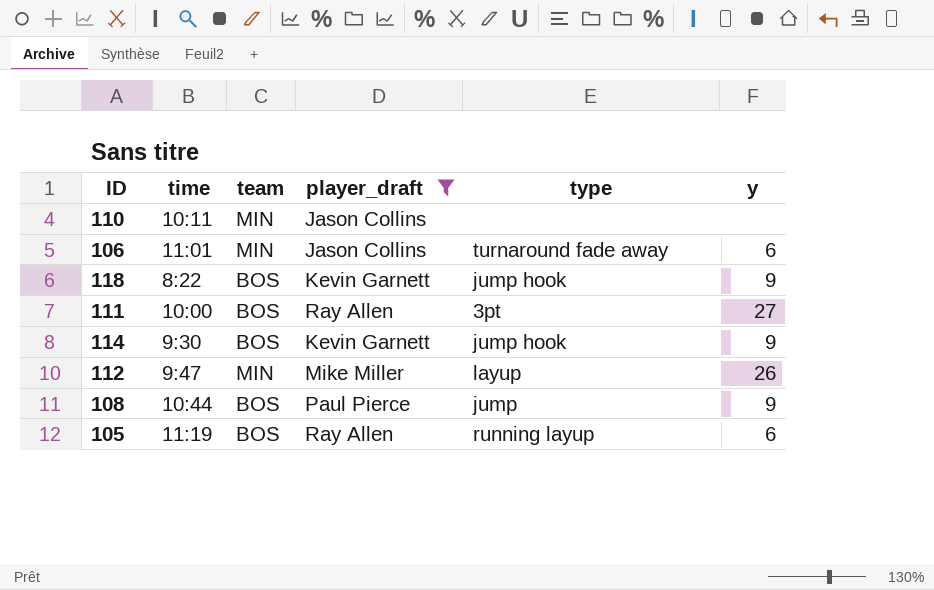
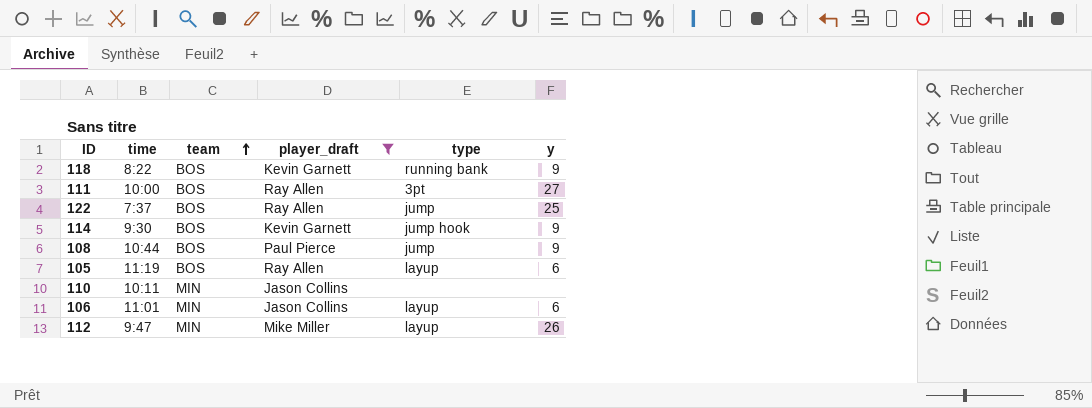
row order: none -> team ascending
118 | type: jump hook -> running bank
row 122: none -> 7:37 | BOS | Ray Allen | jump | 25
105 | type: running layup -> layup
106 | type: turnaround fade away -> layup

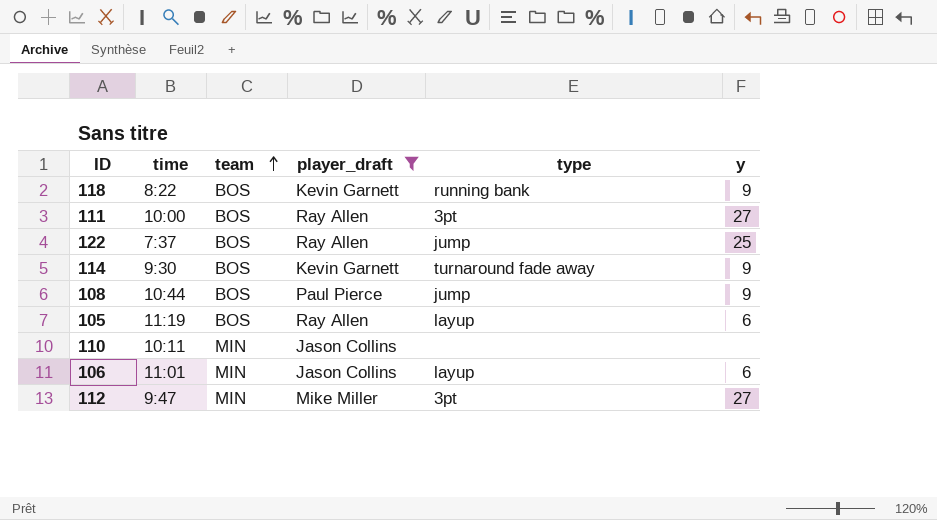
114 | type: jump hook -> turnaround fade away
112 | type: layup -> 3pt
112 | y: 26 -> 27

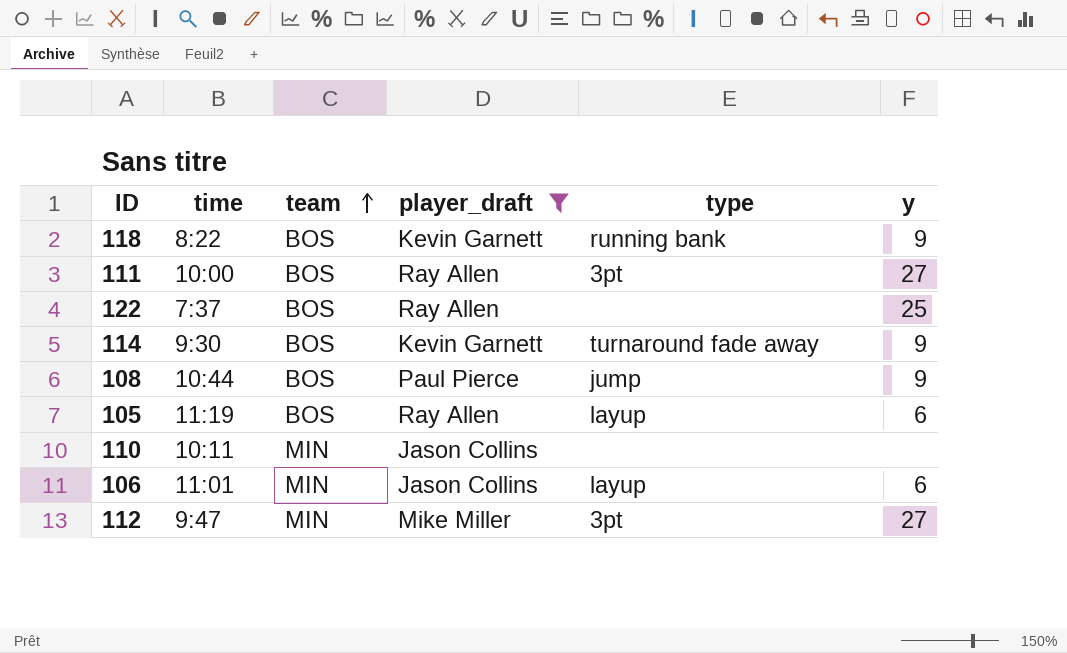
122 | type: jump -> none

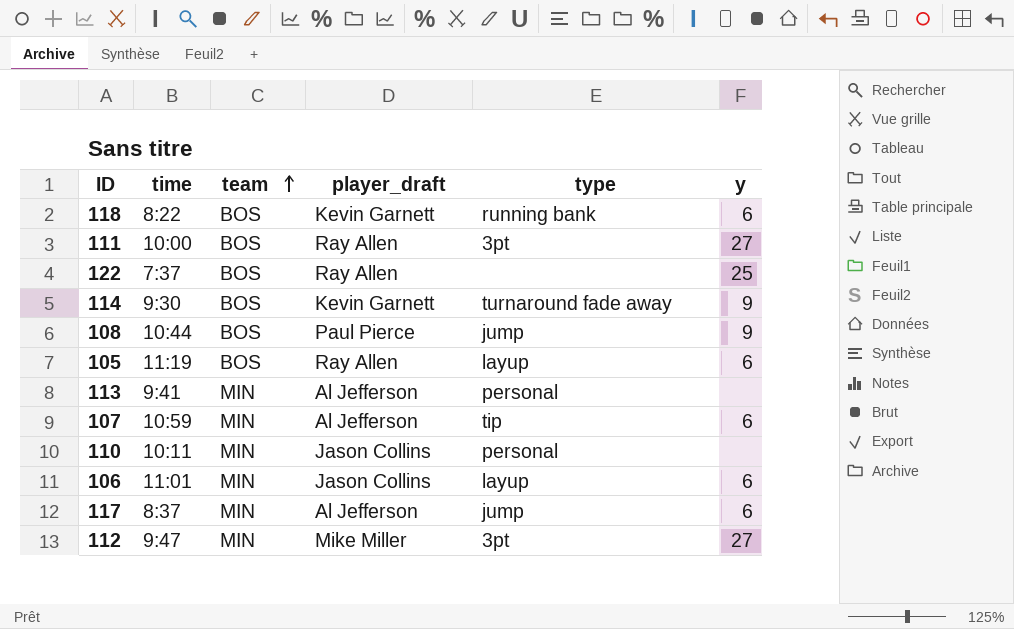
filter: player_draft != Al Jefferson -> none
118 | y: 9 -> 6
110 | type: none -> personal

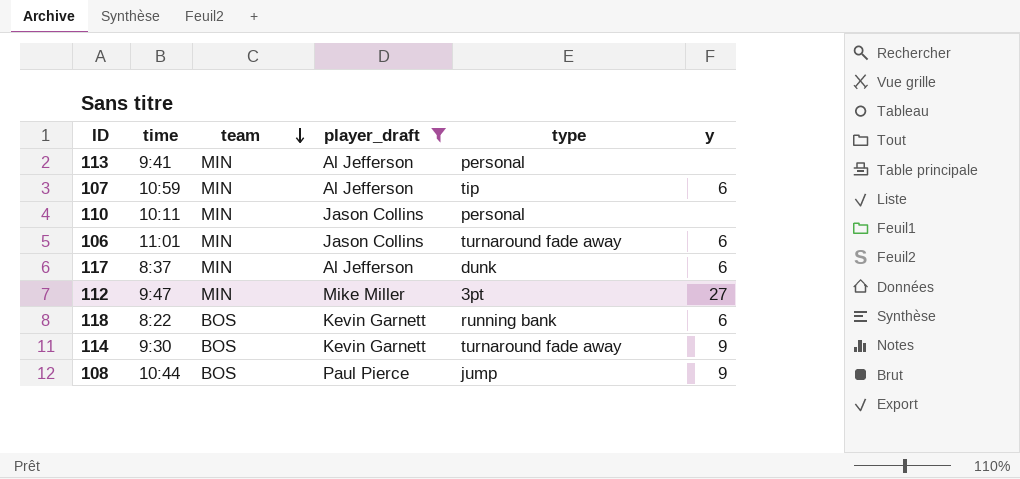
filter: none -> player_draft != Ray Allen
row order: team ascending -> team descending
106 | type: layup -> turnaround fade away
117 | type: jump -> dunk

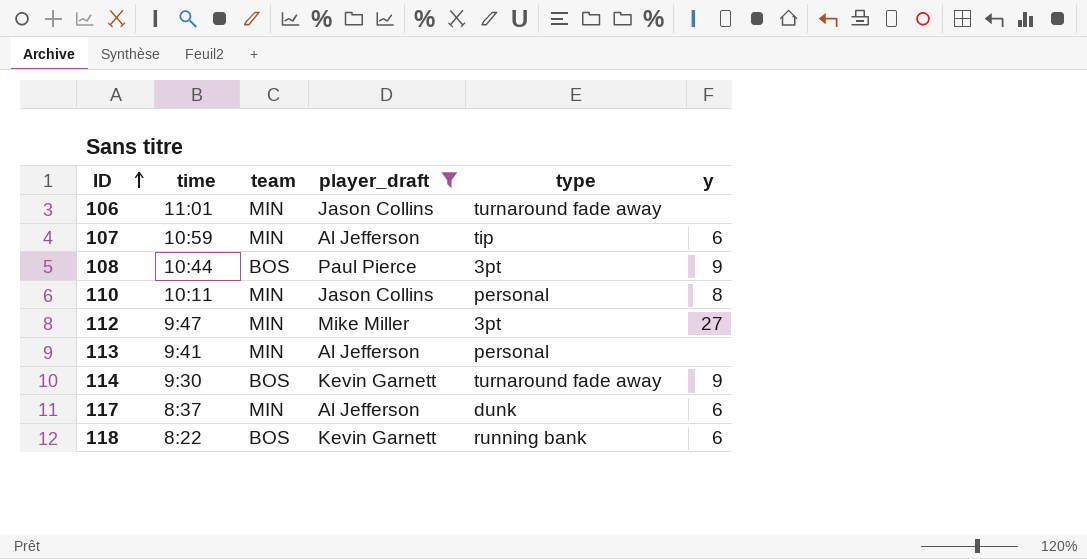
row order: team descending -> ID ascending
106 | y: 6 -> none
108 | type: jump -> 3pt
110 | y: none -> 8

